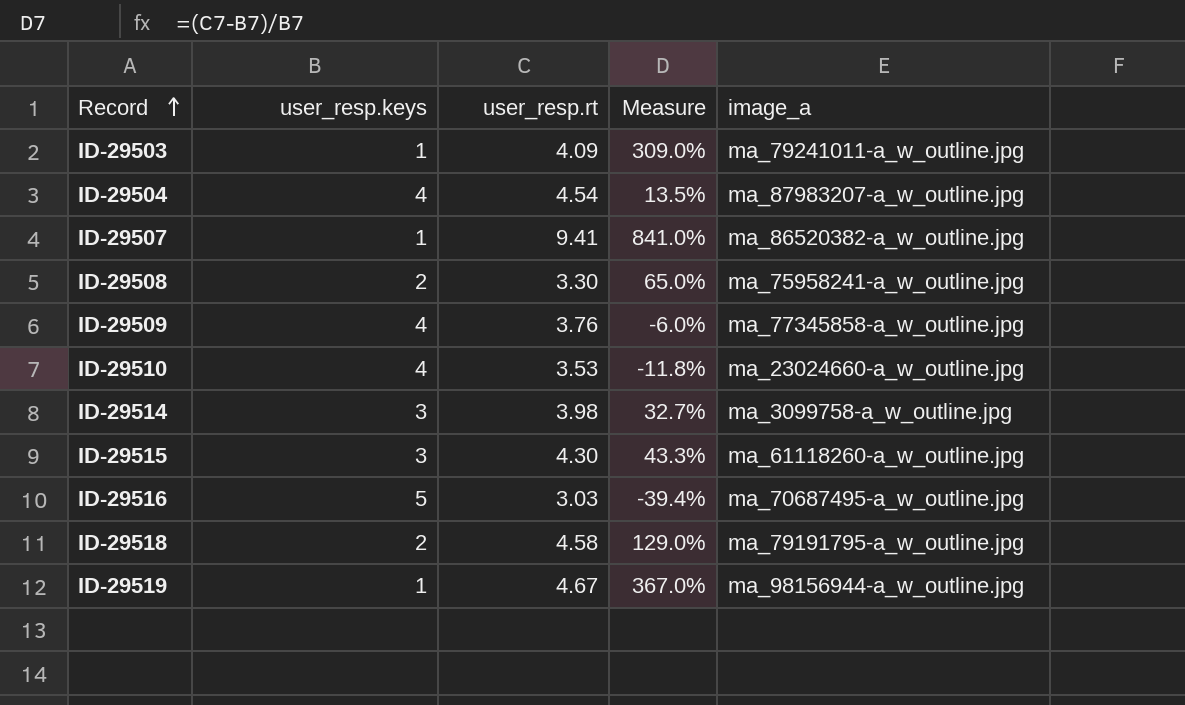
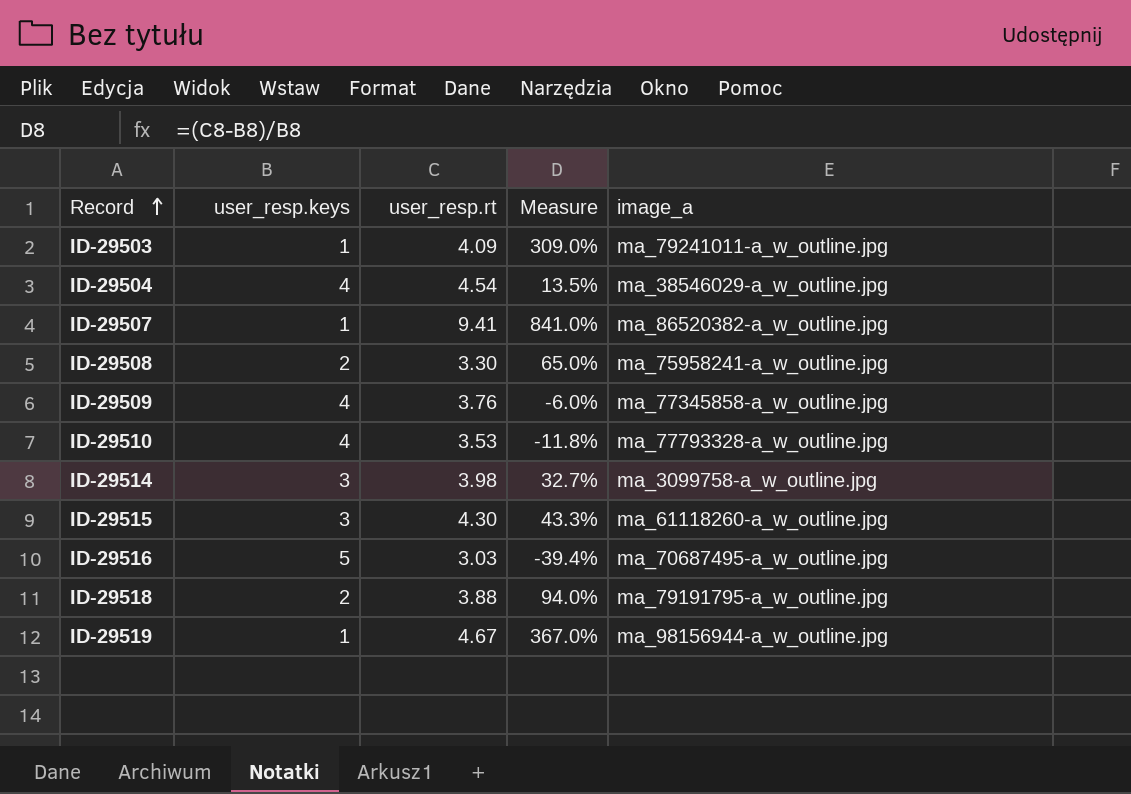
ID-29504 | image_a: ma_87983207-a_w_outline.jpg -> ma_38546029-a_w_outline.jpg
ID-29510 | image_a: ma_23024660-a_w_outline.jpg -> ma_77793328-a_w_outline.jpg
ID-29518 | user_resp.rt: 4.58 -> 3.88
ID-29518 | Measure: 129.0% -> 94.0%

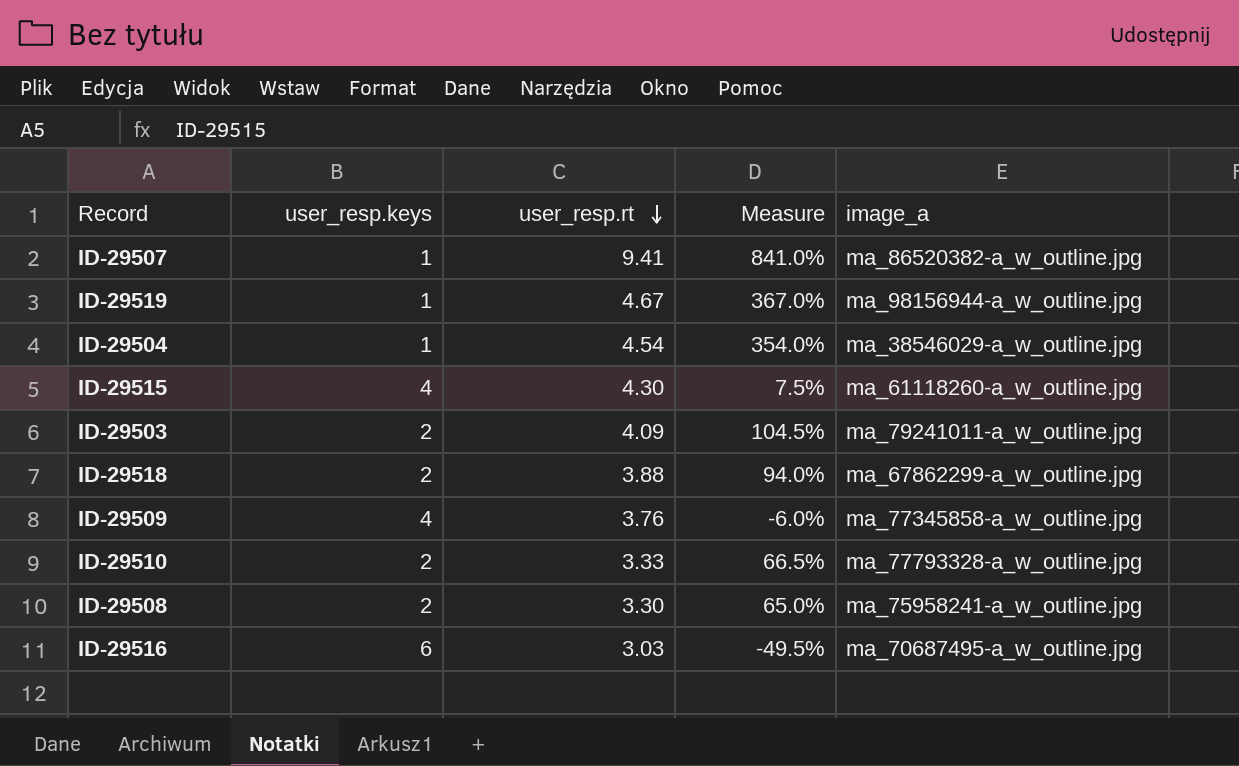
row order: Record ascending -> user_resp.rt descending
row ID-29514: 3 | 3.98 | 32.7% | ma_3099758-a_w_outline.jpg -> none
ID-29504 | user_resp.keys: 4 -> 1
ID-29504 | Measure: 13.5% -> 354.0%
ID-29515 | user_resp.keys: 3 -> 4
ID-29515 | Measure: 43.3% -> 7.5%
ID-29503 | user_resp.keys: 1 -> 2
ID-29503 | Measure: 309.0% -> 104.5%
ID-29518 | image_a: ma_79191795-a_w_outline.jpg -> ma_67862299-a_w_outline.jpg
ID-29510 | user_resp.keys: 4 -> 2
ID-29510 | user_resp.rt: 3.53 -> 3.33
ID-29510 | Measure: -11.8% -> 66.5%
ID-29516 | user_resp.keys: 5 -> 6
ID-29516 | Measure: -39.4% -> -49.5%

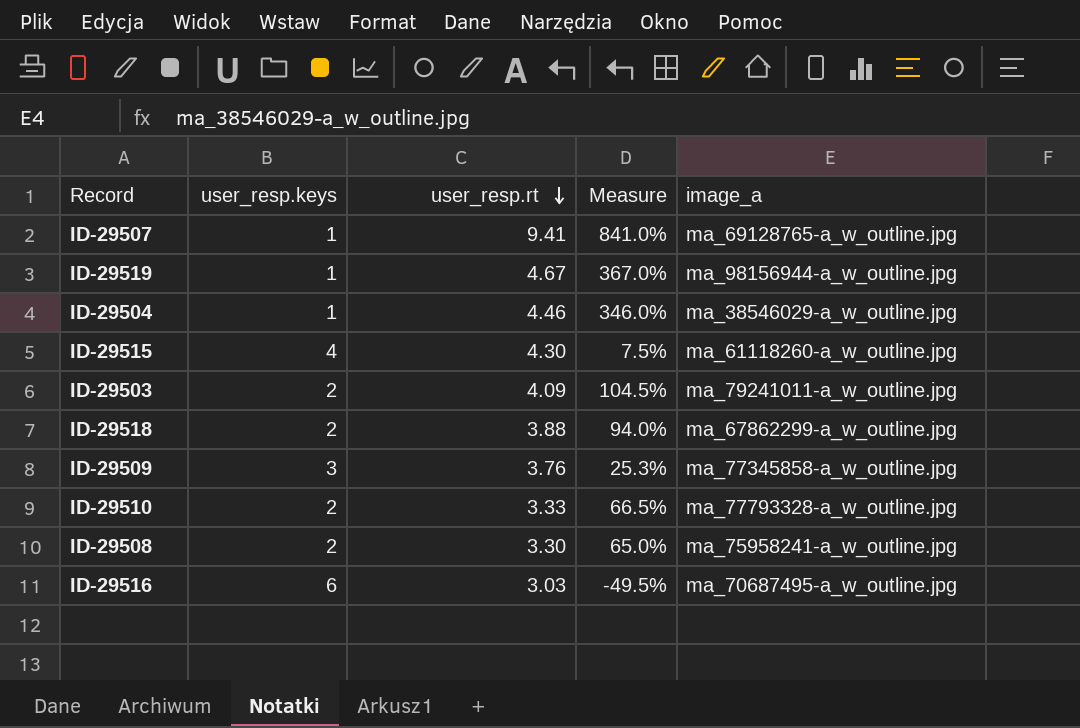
ID-29507 | image_a: ma_86520382-a_w_outline.jpg -> ma_69128765-a_w_outline.jpg
ID-29504 | user_resp.rt: 4.54 -> 4.46
ID-29504 | Measure: 354.0% -> 346.0%
ID-29509 | user_resp.keys: 4 -> 3
ID-29509 | Measure: -6.0% -> 25.3%

